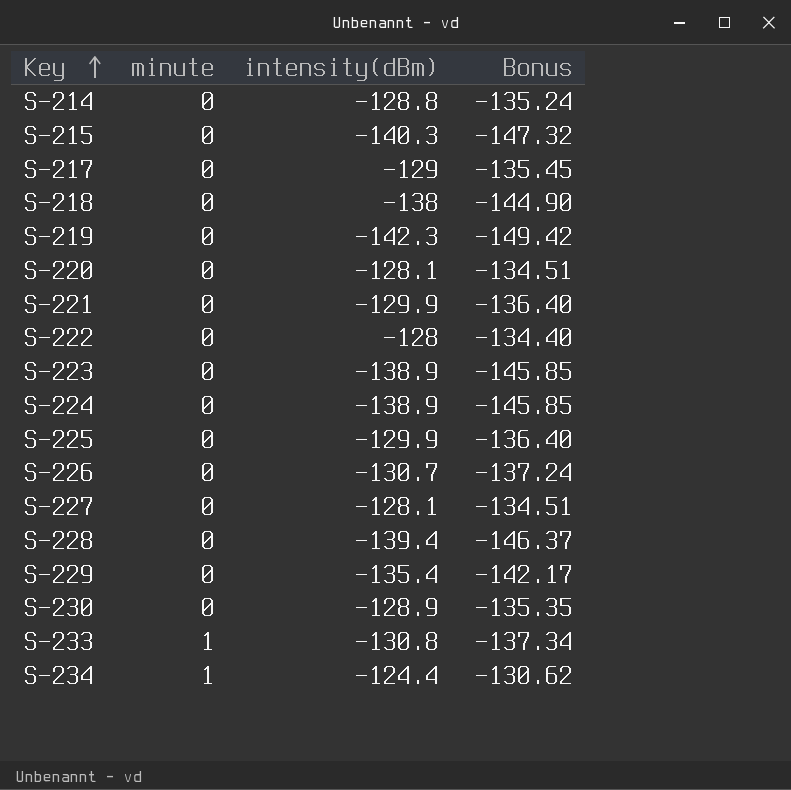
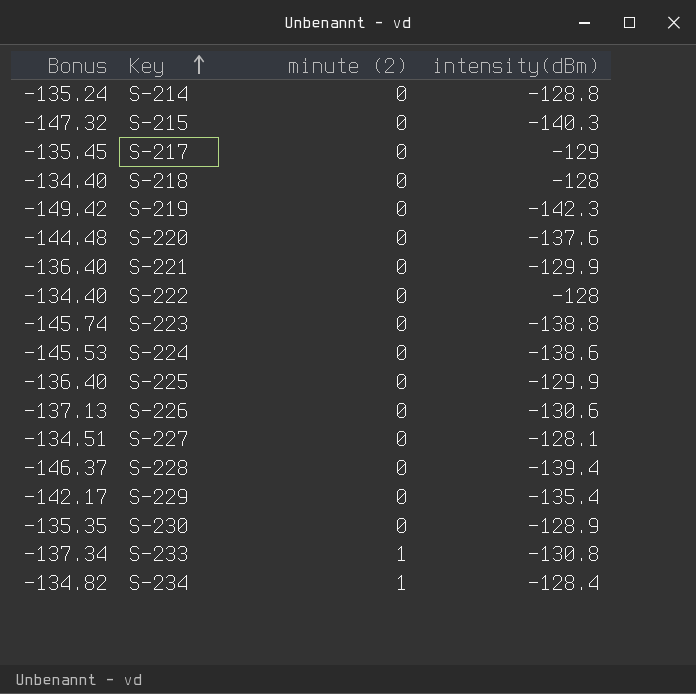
column Bonus | position: 4 -> 1
column name: minute -> minute (2)
S-218 | Bonus: -144.90 -> -134.40
S-218 | intensity(dBm): -138 -> -128
S-220 | Bonus: -134.51 -> -144.48
S-220 | intensity(dBm): -128.1 -> -137.6
S-223 | Bonus: -145.85 -> -145.74
S-223 | intensity(dBm): -138.9 -> -138.8
S-224 | Bonus: -145.85 -> -145.53
S-224 | intensity(dBm): -138.9 -> -138.6
S-226 | Bonus: -137.24 -> -137.13
S-226 | intensity(dBm): -130.7 -> -130.6
S-234 | Bonus: -130.62 -> -134.82
S-234 | intensity(dBm): -124.4 -> -128.4

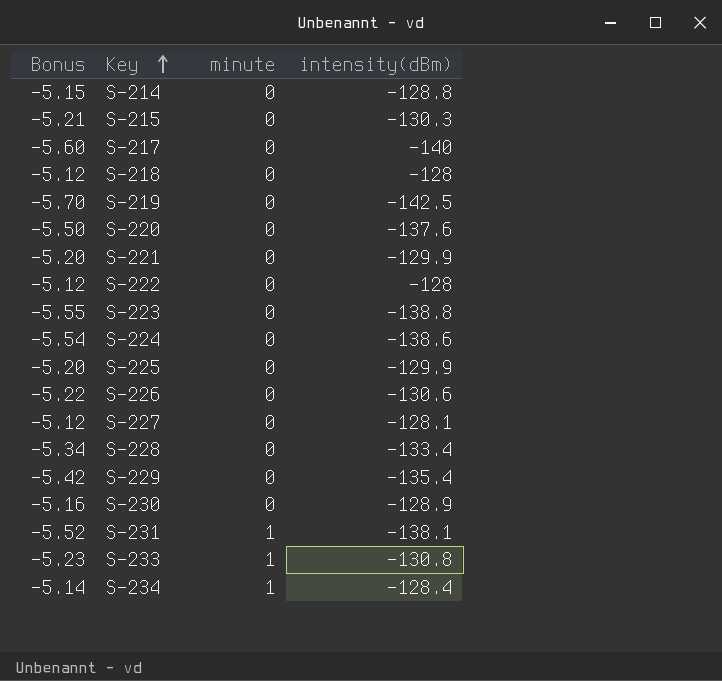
column Bonus | formula: [intensity(dBm)] * 1.05 -> [intensity(dBm)] * 0.04
column name: minute (2) -> minute
S-215 | intensity(dBm): -140.3 -> -130.3
S-217 | intensity(dBm): -129 -> -140
S-219 | intensity(dBm): -142.3 -> -142.5
S-228 | intensity(dBm): -139.4 -> -133.4
row S-231: none -> -5.52 | 1 | -138.1

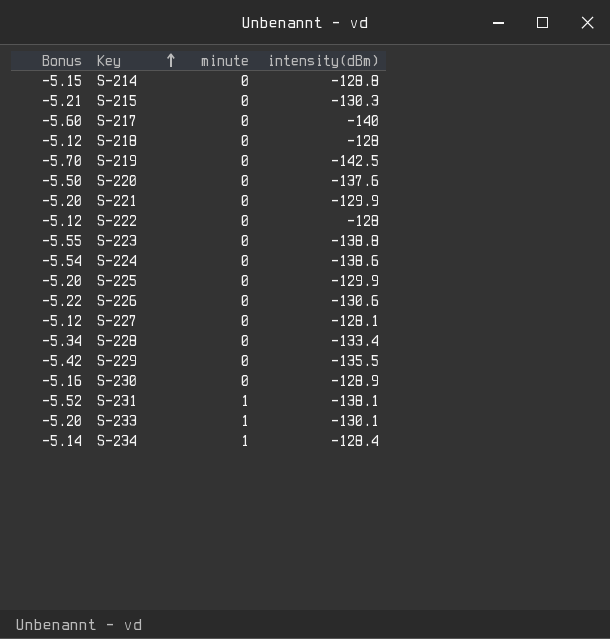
S-229 | intensity(dBm): -135.4 -> -135.5
S-233 | Bonus: -5.23 -> -5.20
S-233 | intensity(dBm): -130.8 -> -130.1

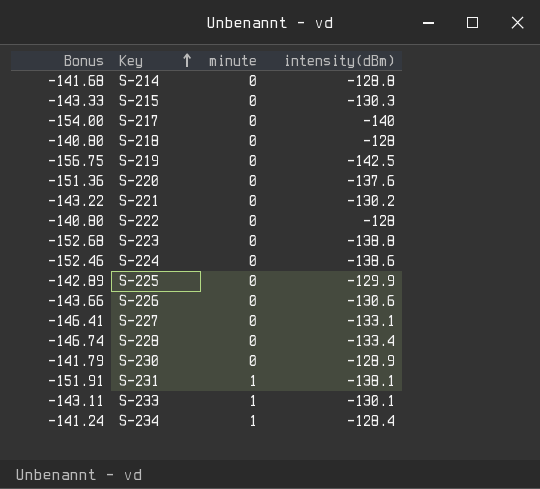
column Bonus | formula: [intensity(dBm)] * 0.04 -> [intensity(dBm)] * 1.1
row S-229: -5.42 | 0 | -135.5 -> none
S-221 | intensity(dBm): -129.9 -> -130.2
S-227 | intensity(dBm): -128.1 -> -133.1

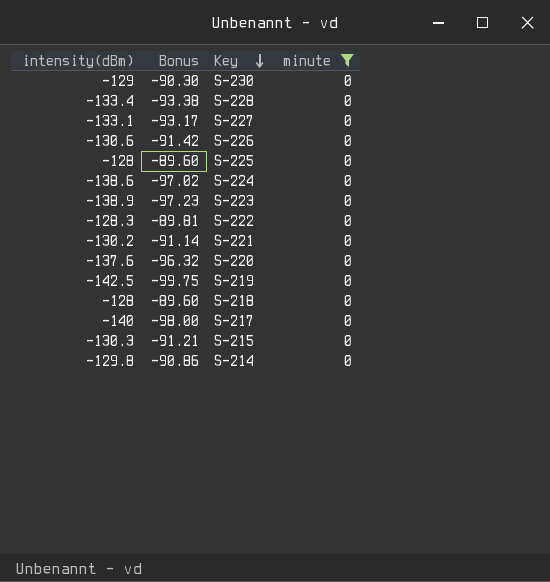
filter: none -> minute = 0
row order: Key ascending -> Key descending
column intensity(dBm) | position: 4 -> 1
column Bonus | formula: [intensity(dBm)] * 1.1 -> [intensity(dBm)] * 0.7
S-230 | intensity(dBm): -128.9 -> -129
S-225 | intensity(dBm): -129.9 -> -128
S-223 | intensity(dBm): -138.8 -> -138.9
S-222 | intensity(dBm): -128 -> -128.3
S-214 | intensity(dBm): -128.8 -> -129.8

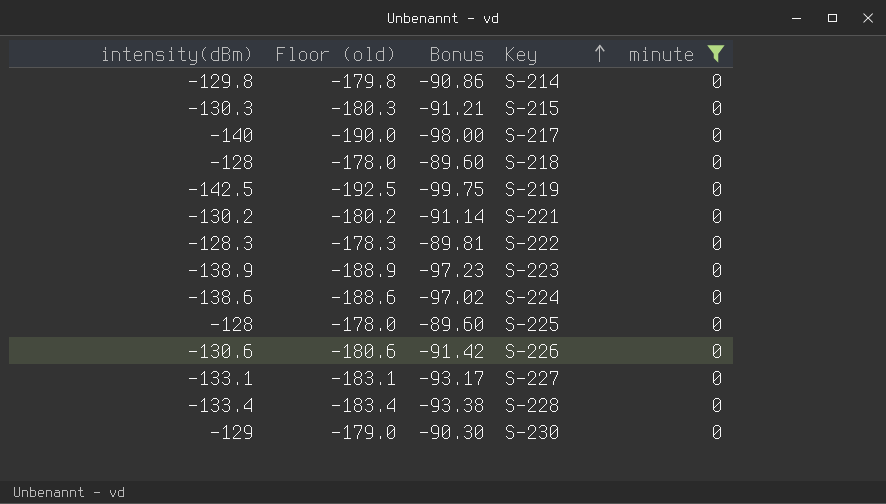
row order: Key descending -> Key ascending
column Floor (old) | formula: none -> [intensity(dBm)] - 50
row S-220: -137.6 | -96.32 | 0 -> none

